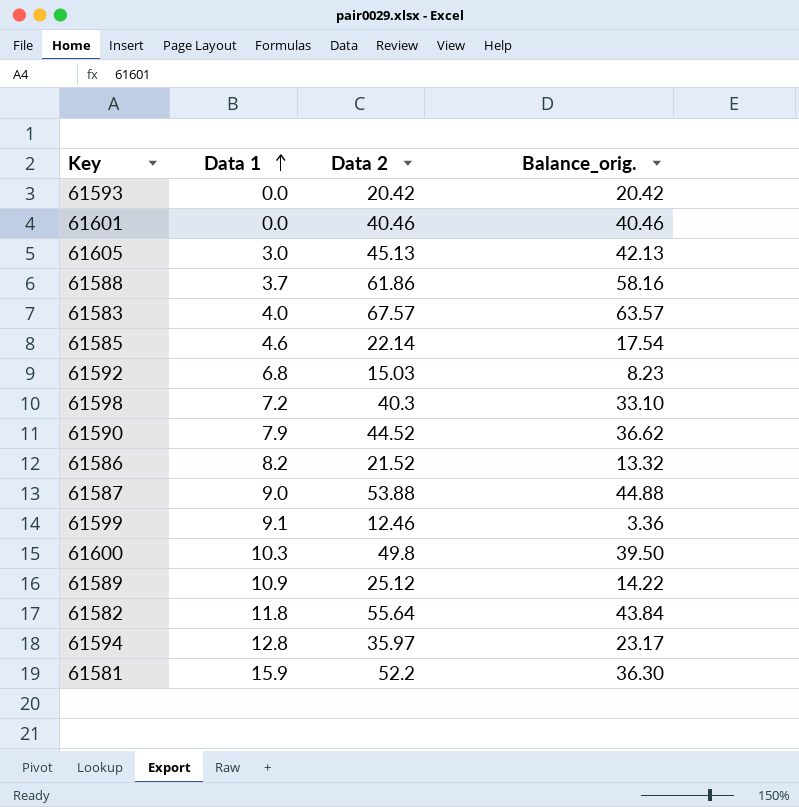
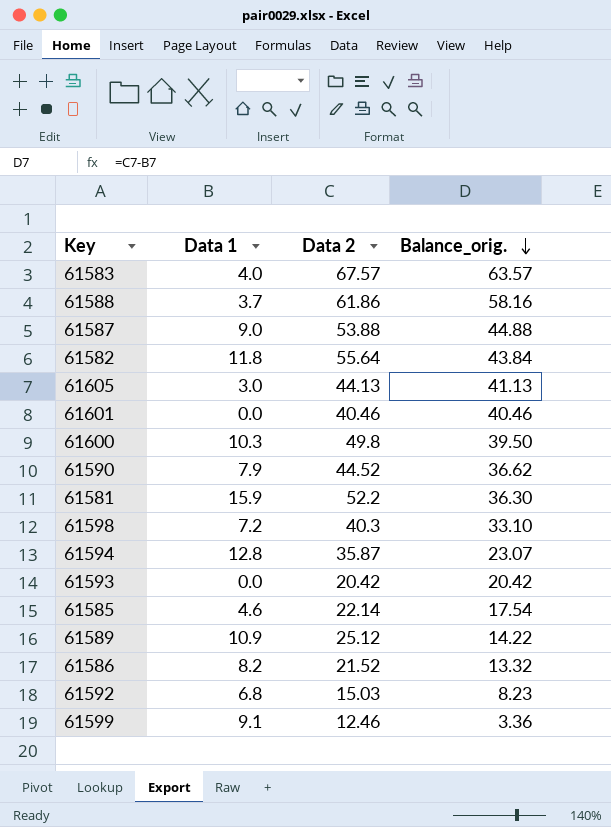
row order: Data 1 ascending -> Balance_orig. descending
61605 | Data 2: 45.13 -> 44.13
61605 | Balance_orig.: 42.13 -> 41.13
61594 | Data 2: 35.97 -> 35.87
61594 | Balance_orig.: 23.17 -> 23.07

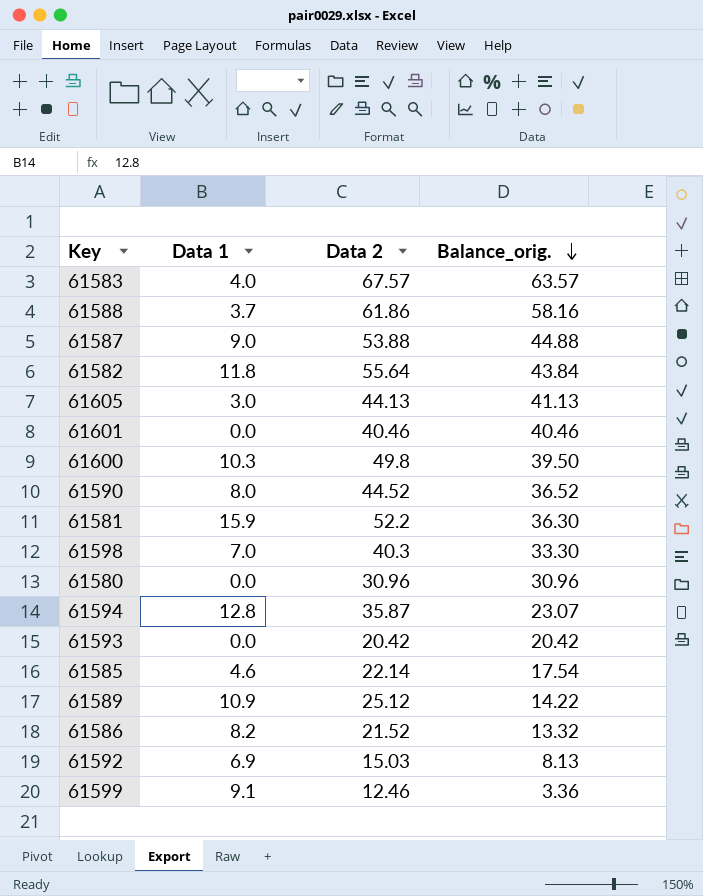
61590 | Data 1: 7.9 -> 8.0
61590 | Balance_orig.: 36.62 -> 36.52
61598 | Data 1: 7.2 -> 7.0
61598 | Balance_orig.: 33.10 -> 33.30
row 61580: none -> 0.0 | 30.96 | 30.96
61592 | Data 1: 6.8 -> 6.9
61592 | Balance_orig.: 8.23 -> 8.13

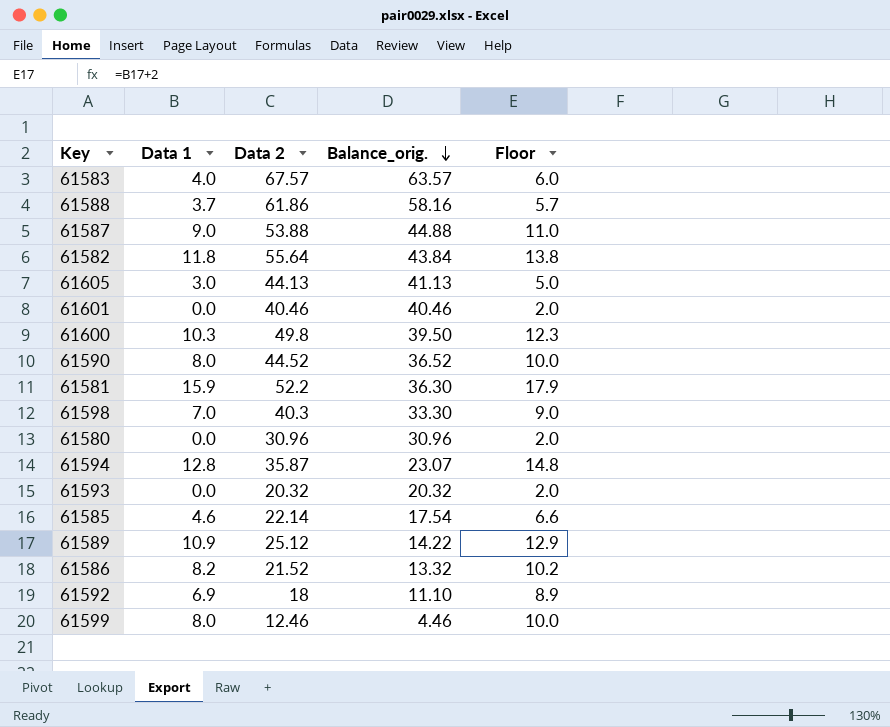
column Floor | formula: none -> [Data 1] + 2
61593 | Data 2: 20.42 -> 20.32
61593 | Balance_orig.: 20.42 -> 20.32
61592 | Data 2: 15.03 -> 18
61592 | Balance_orig.: 8.13 -> 11.10
61599 | Data 1: 9.1 -> 8.0
61599 | Balance_orig.: 3.36 -> 4.46

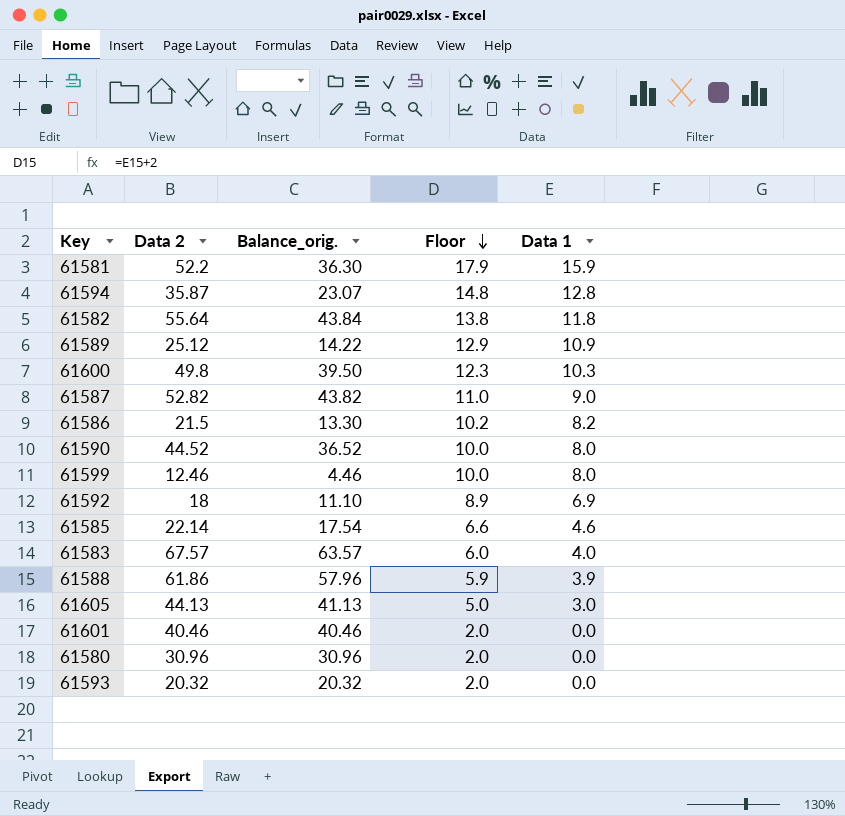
row order: Balance_orig. descending -> Floor descending
column Data 1 | position: 2 -> 5
row 61598: 7.0 | 40.3 | 33.30 | 9.0 -> none
61587 | Data 2: 53.88 -> 52.82
61587 | Balance_orig.: 44.88 -> 43.82
61586 | Data 2: 21.52 -> 21.5
61586 | Balance_orig.: 13.32 -> 13.30
61588 | Balance_orig.: 58.16 -> 57.96
61588 | Floor: 5.7 -> 5.9
61588 | Data 1: 3.7 -> 3.9

